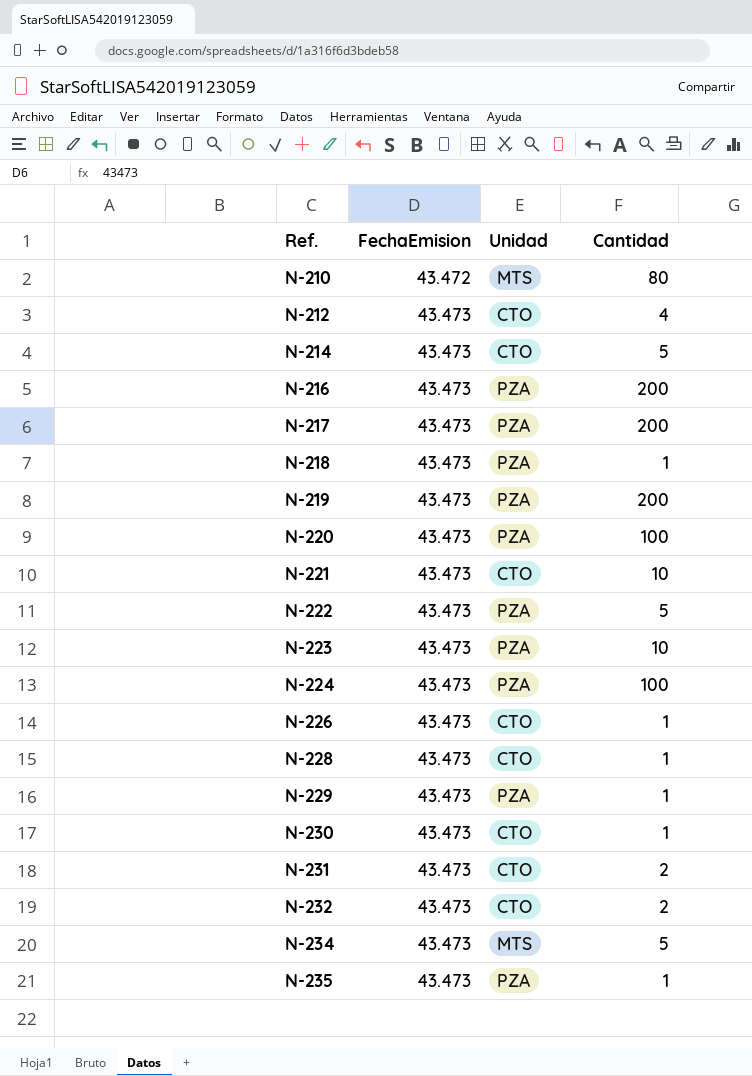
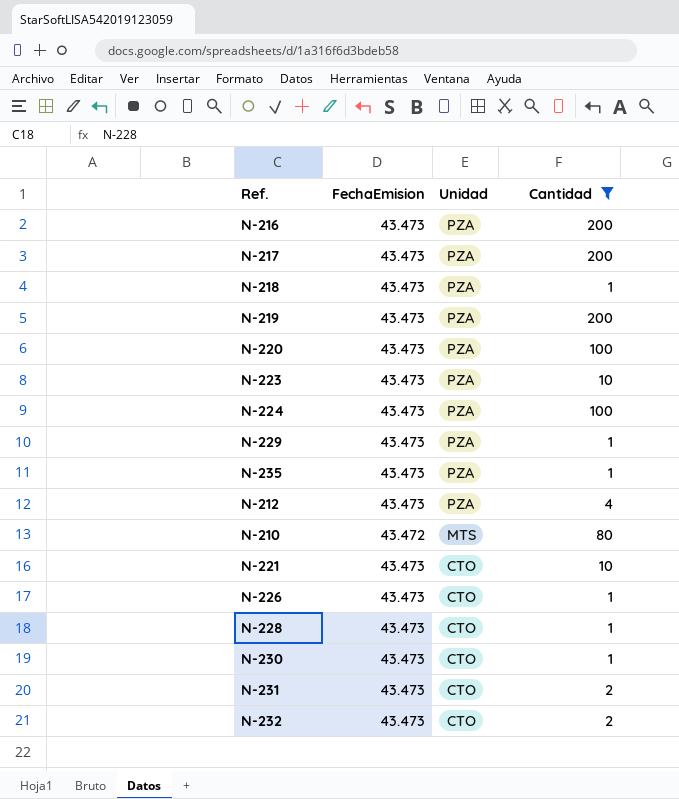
filter: none -> Cantidad != 5
row order: Ref. ascending -> Unidad descending
N-212 | Unidad: CTO -> PZA

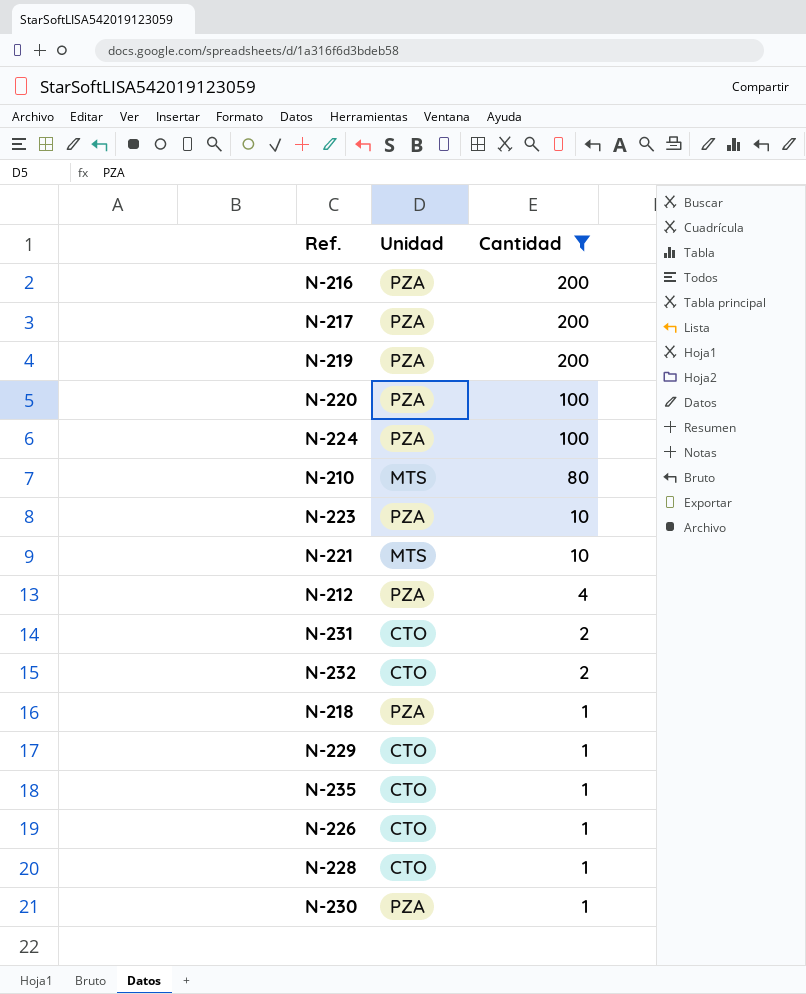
row order: Unidad descending -> Cantidad descending
column FechaEmision | position: 2 -> none
N-221 | Unidad: CTO -> MTS
N-229 | Unidad: PZA -> CTO
N-235 | Unidad: PZA -> CTO
N-230 | Unidad: CTO -> PZA

